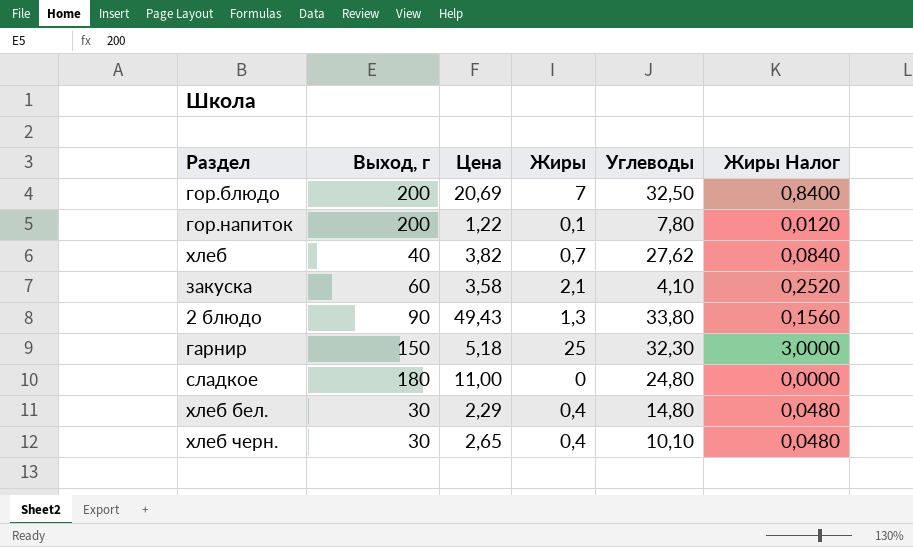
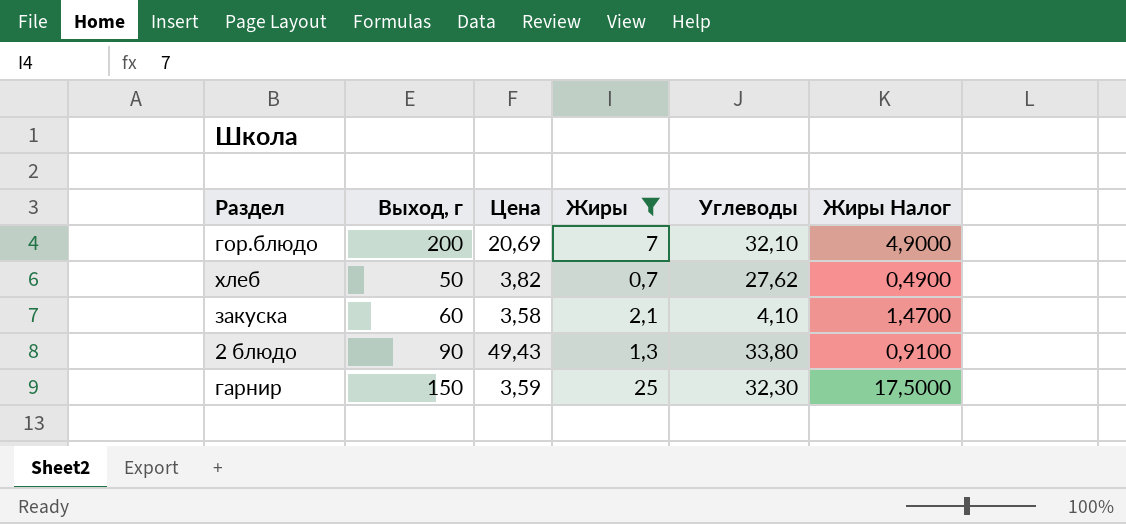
filter: none -> Жиры >= 0,7
column Жиры Налог | formula: [Жиры] * 0,12 -> [Жиры] * 0,7
гор.блюдо | Углеводы: 32,50 -> 32,10
хлеб | Выход, г: 40 -> 50
гарнир | Цена: 5,18 -> 3,59

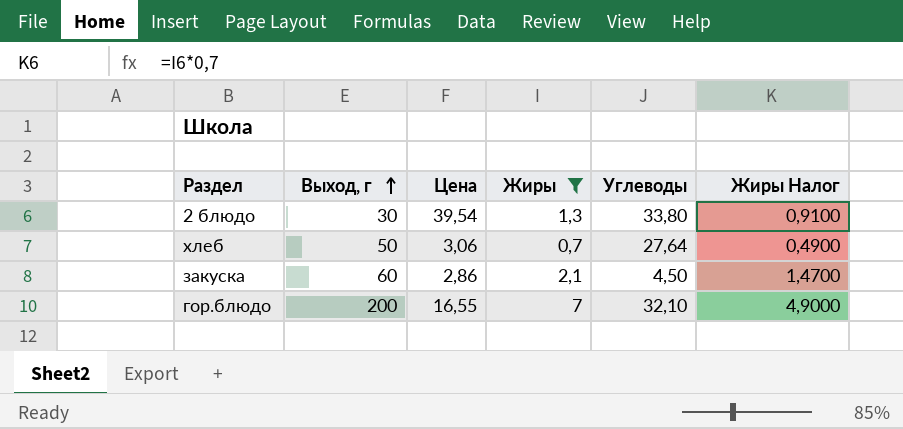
row order: none -> Выход, г ascending
row гарнир: 150 | 3,59 | 25 | 32,30 | 17,5000 -> none
2 блюдо | Выход, г: 90 -> 30
2 блюдо | Цена: 49,43 -> 39,54
хлеб | Цена: 3,82 -> 3,06
хлеб | Углеводы: 27,62 -> 27,64
закуска | Цена: 3,58 -> 2,86
закуска | Углеводы: 4,10 -> 4,50
гор.блюдо | Цена: 20,69 -> 16,55

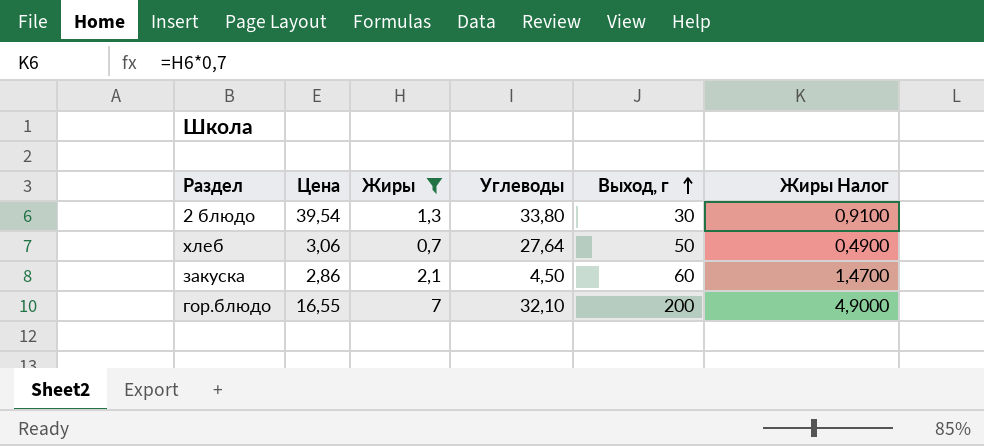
column Выход, г | position: 2 -> 5

